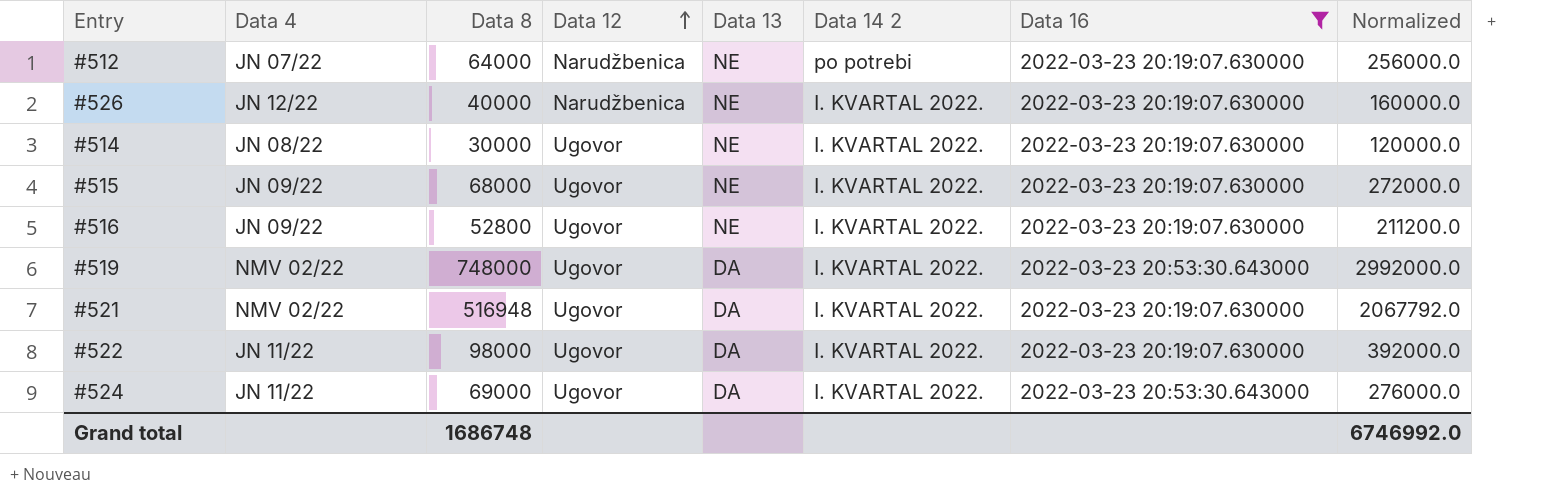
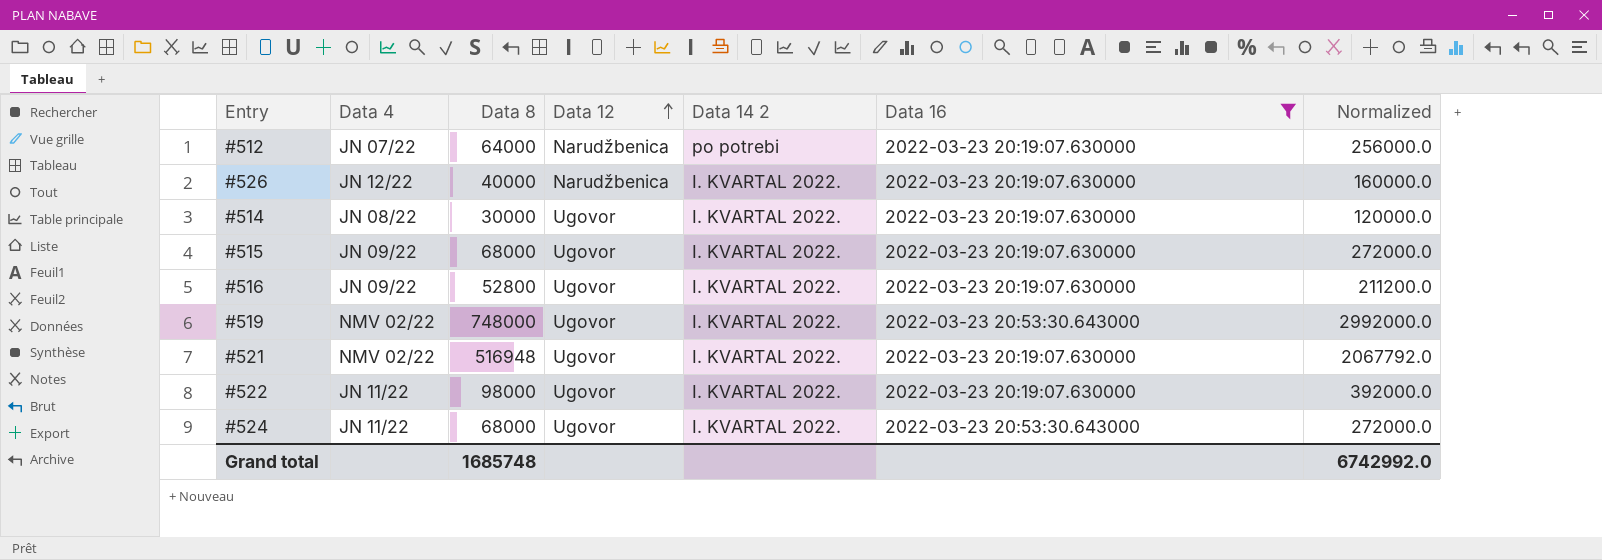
column Data 13 | position: 5 -> none
#524 | Data 8: 69000 -> 68000
#524 | Normalized: 276000.0 -> 272000.0
Grand total | Data 8: 1686748 -> 1685748
Grand total | Normalized: 6746992.0 -> 6742992.0

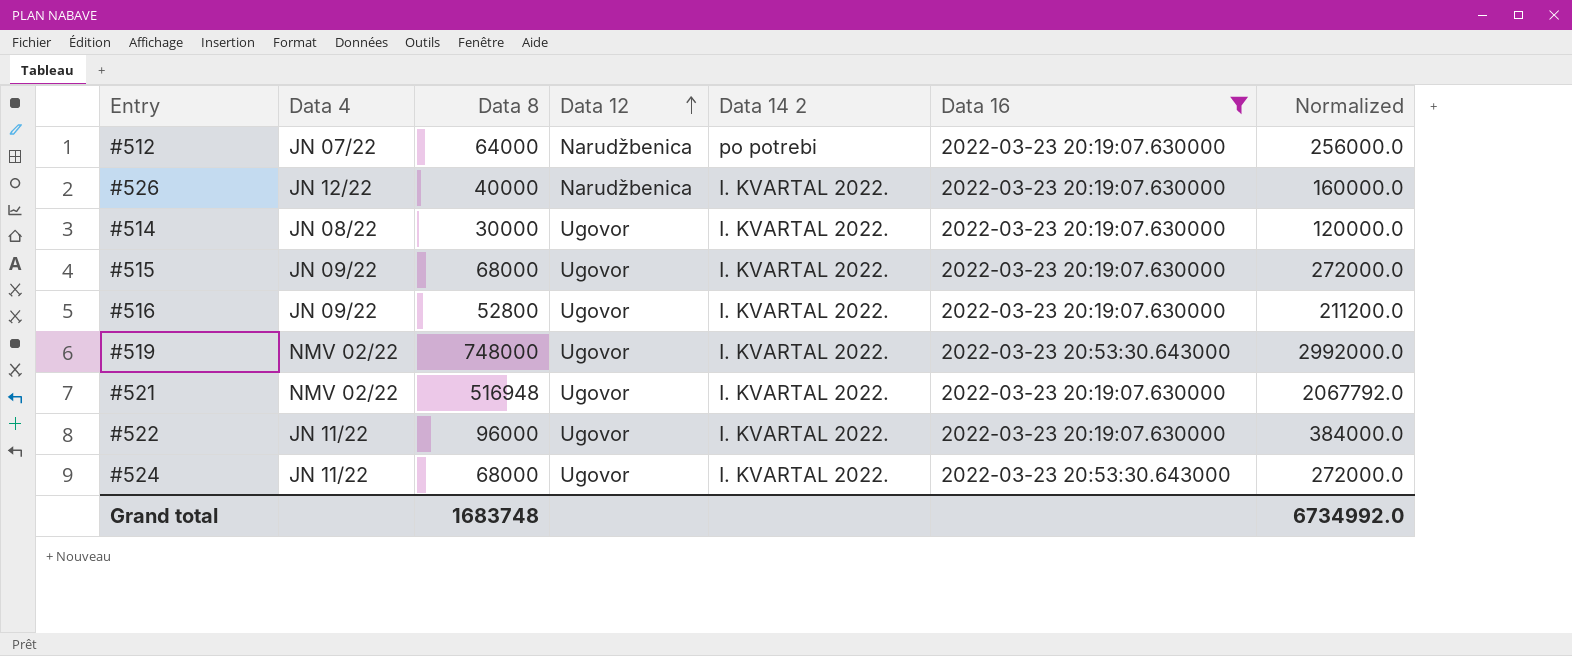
#522 | Data 8: 98000 -> 96000
#522 | Normalized: 392000.0 -> 384000.0
Grand total | Data 8: 1685748 -> 1683748
Grand total | Normalized: 6742992.0 -> 6734992.0

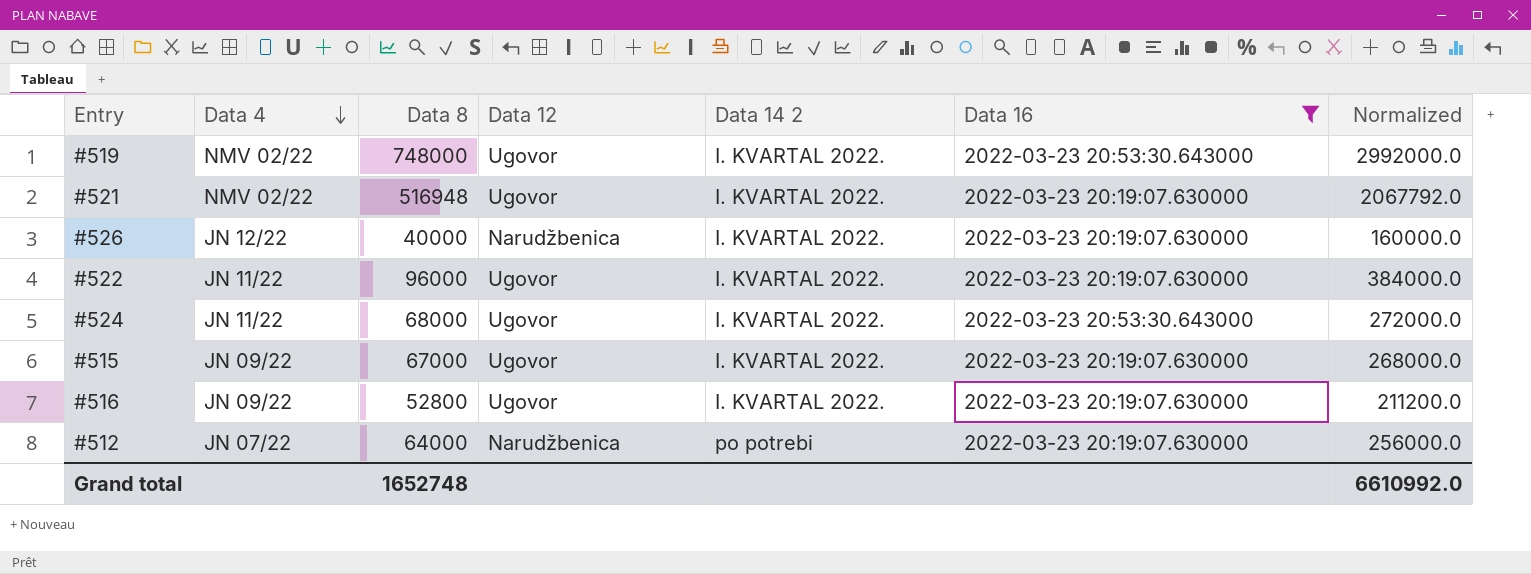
row order: Data 12 ascending -> Data 4 descending
row #514: JN 08/22 | 30000 | Ugovor | I. KVARTAL 2022. | 2022-03-23 20:19:07.630000 | 120000.0 -> none
#515 | Data 8: 68000 -> 67000
#515 | Normalized: 272000.0 -> 268000.0
Grand total | Data 8: 1683748 -> 1652748
Grand total | Normalized: 6734992.0 -> 6610992.0

